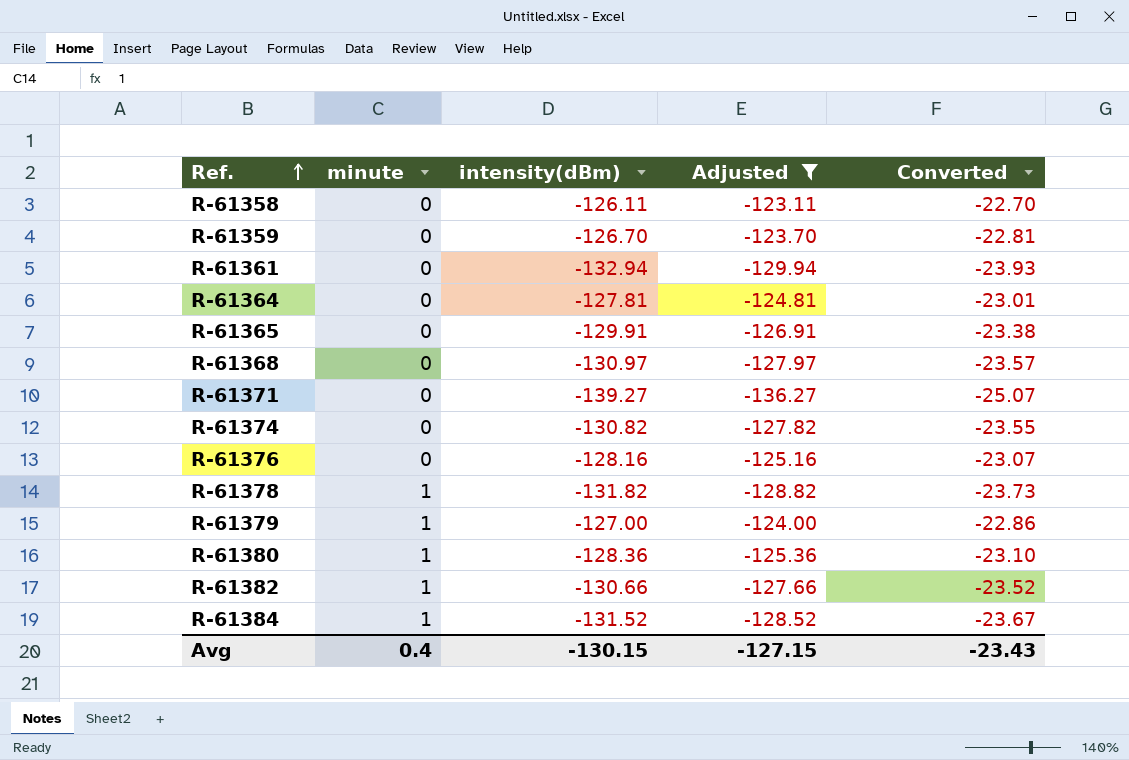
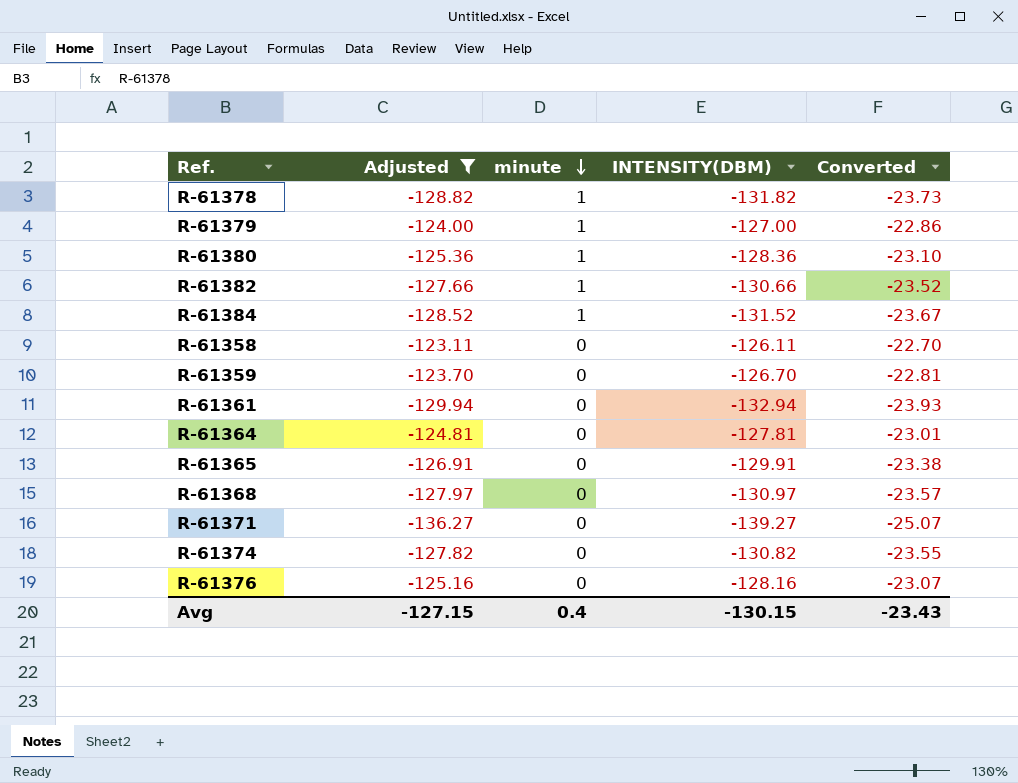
row order: Ref. ascending -> minute descending
column Adjusted | position: 4 -> 2
column name: intensity(dBm) -> INTENSITY(DBM)

